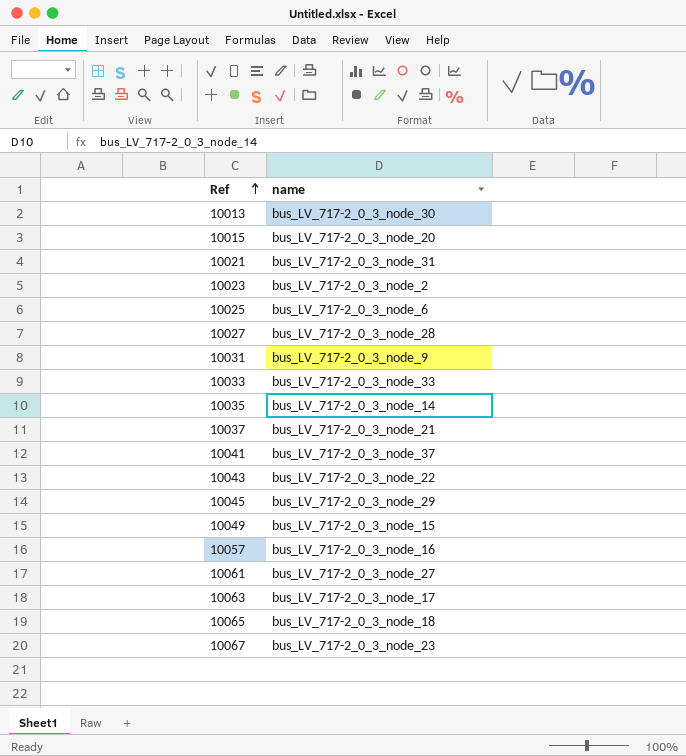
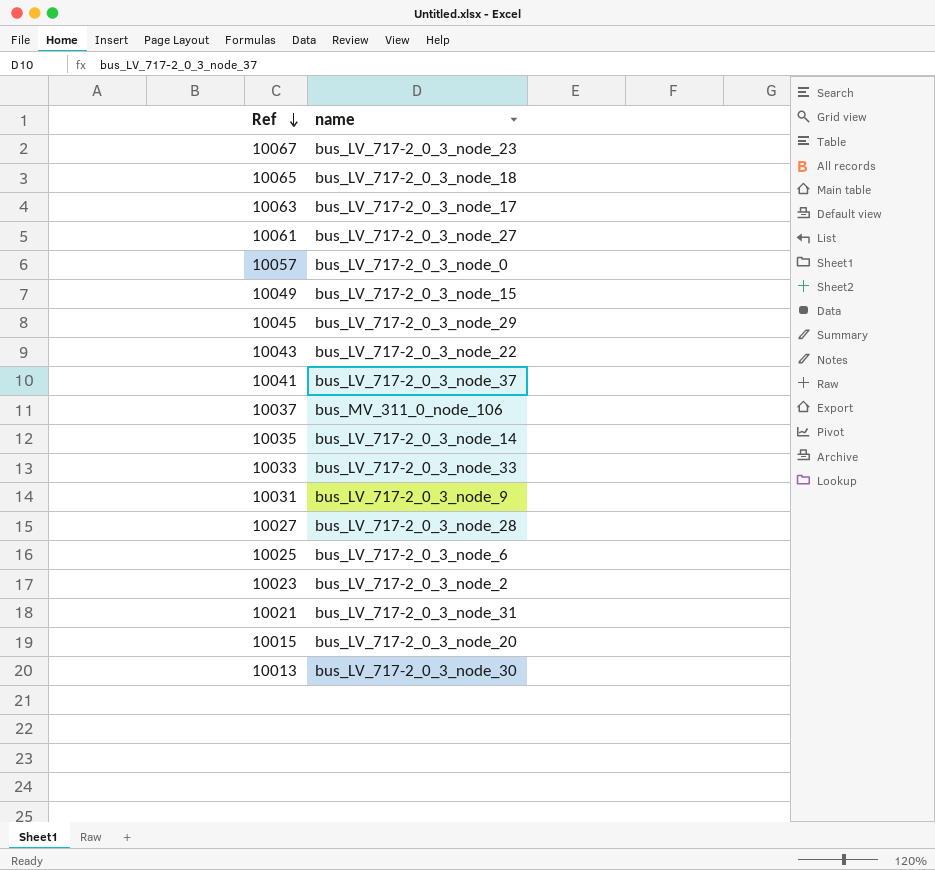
row order: Ref ascending -> Ref descending
10057 | name: bus_LV_717-2_0_3_node_16 -> bus_LV_717-2_0_3_node_0
10037 | name: bus_LV_717-2_0_3_node_21 -> bus_MV_311_0_node_106

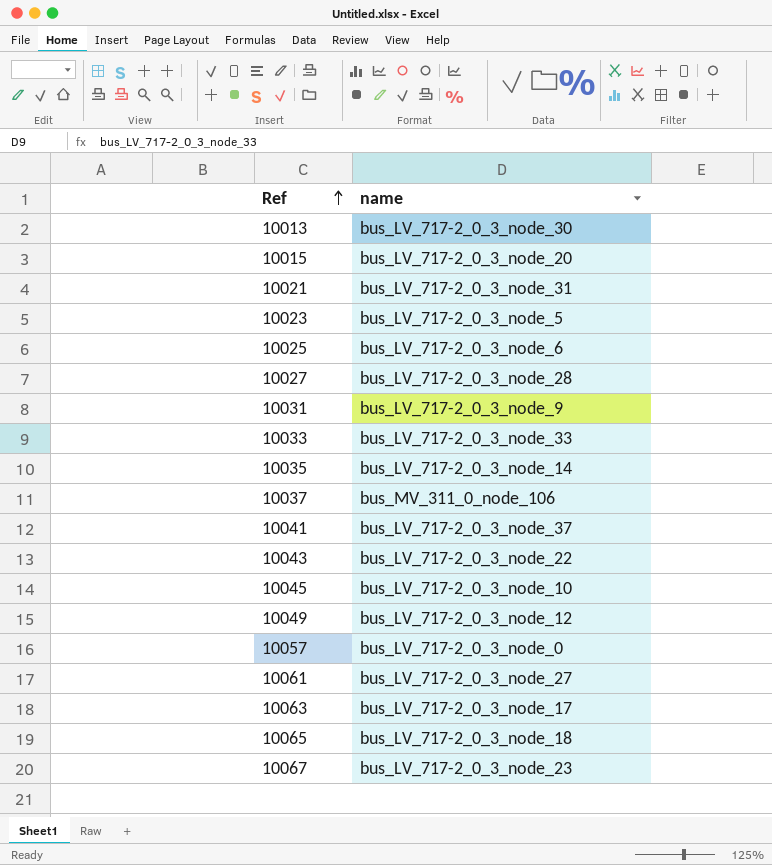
row order: Ref descending -> Ref ascending
10023 | name: bus_LV_717-2_0_3_node_2 -> bus_LV_717-2_0_3_node_5
10045 | name: bus_LV_717-2_0_3_node_29 -> bus_LV_717-2_0_3_node_10
10049 | name: bus_LV_717-2_0_3_node_15 -> bus_LV_717-2_0_3_node_12

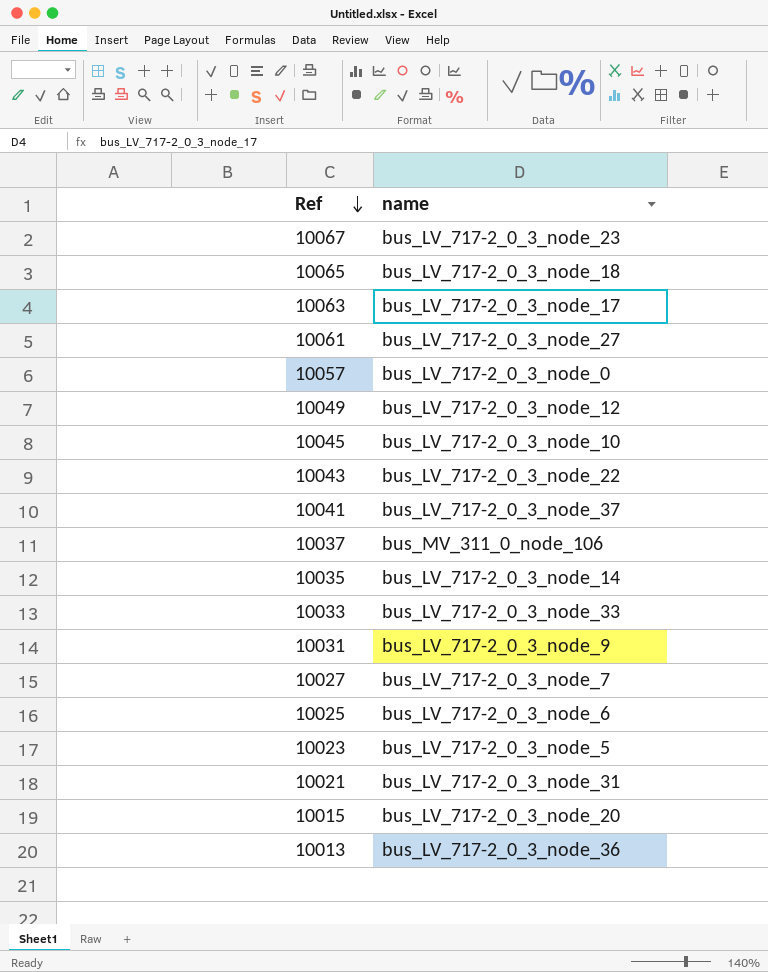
row order: Ref ascending -> Ref descending
10027 | name: bus_LV_717-2_0_3_node_28 -> bus_LV_717-2_0_3_node_7
10013 | name: bus_LV_717-2_0_3_node_30 -> bus_LV_717-2_0_3_node_36

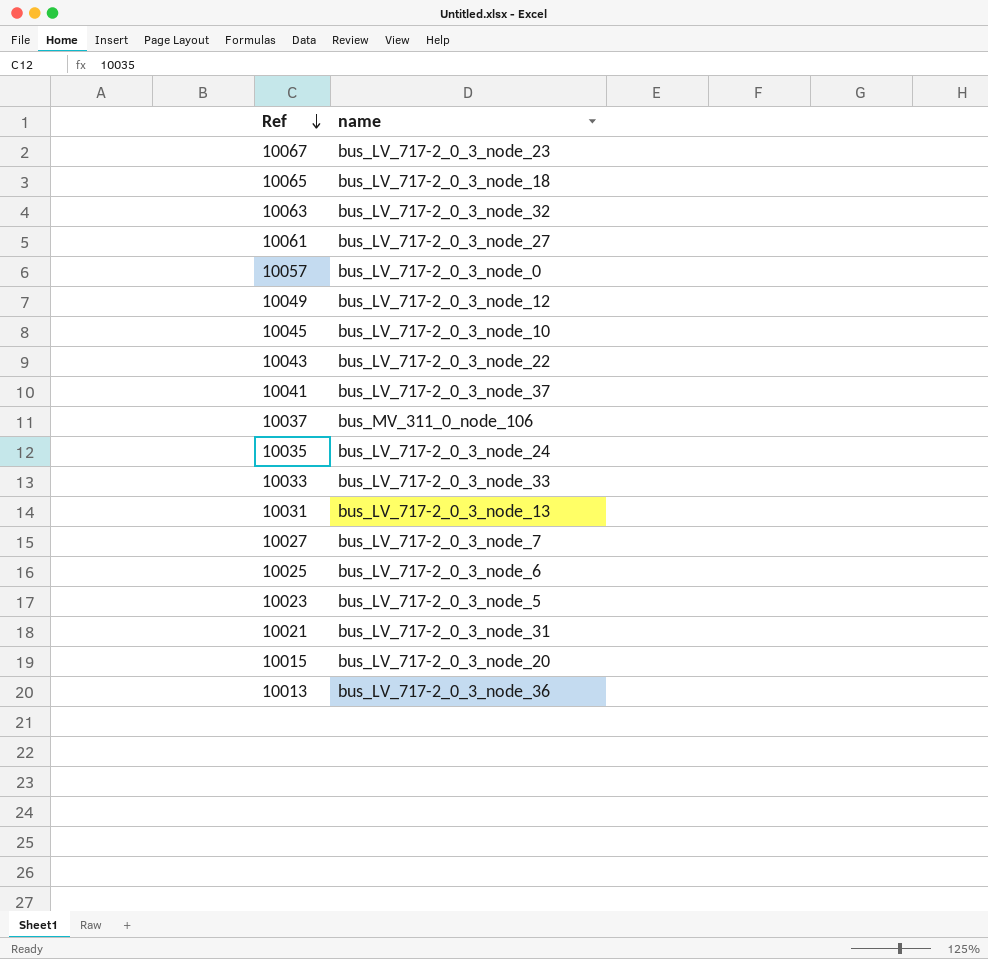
10063 | name: bus_LV_717-2_0_3_node_17 -> bus_LV_717-2_0_3_node_32
10035 | name: bus_LV_717-2_0_3_node_14 -> bus_LV_717-2_0_3_node_24
10031 | name: bus_LV_717-2_0_3_node_9 -> bus_LV_717-2_0_3_node_13

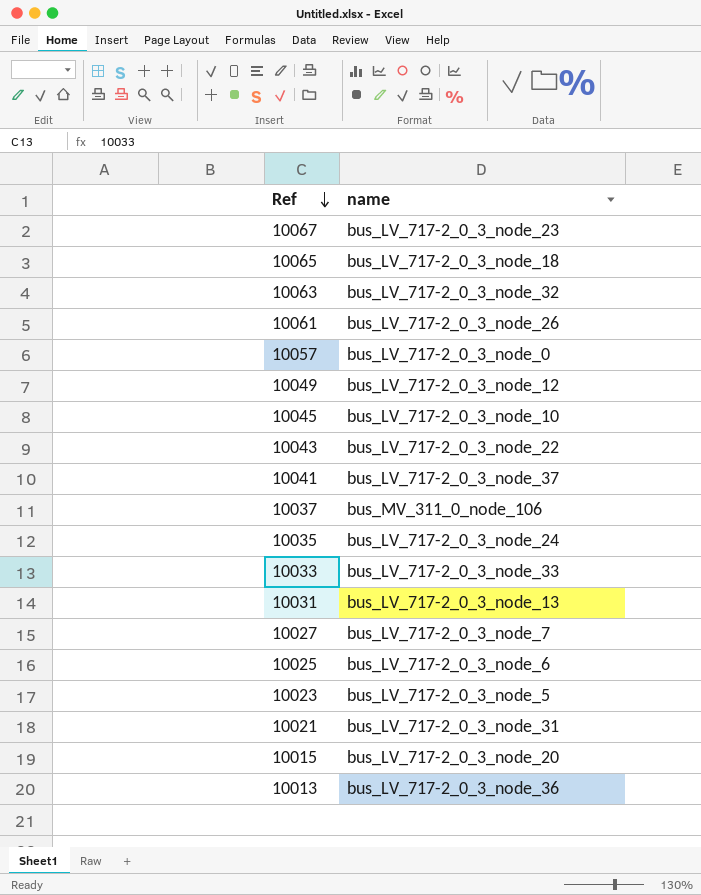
10061 | name: bus_LV_717-2_0_3_node_27 -> bus_LV_717-2_0_3_node_26

